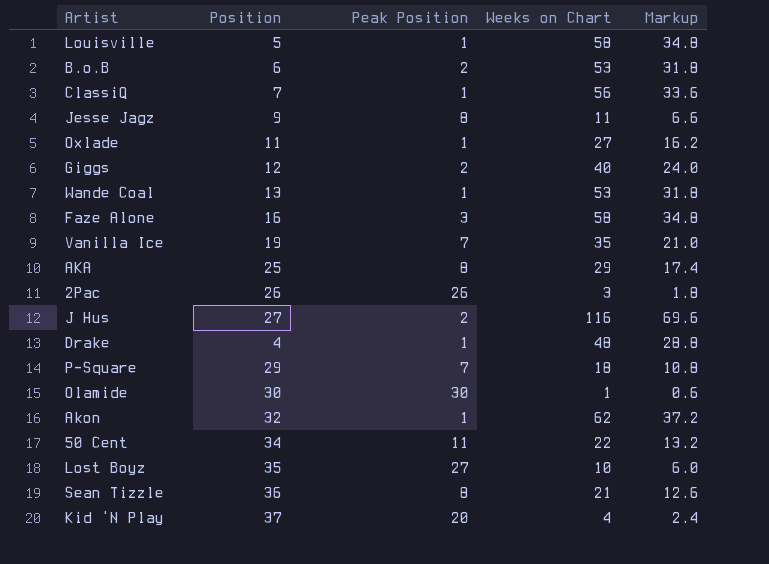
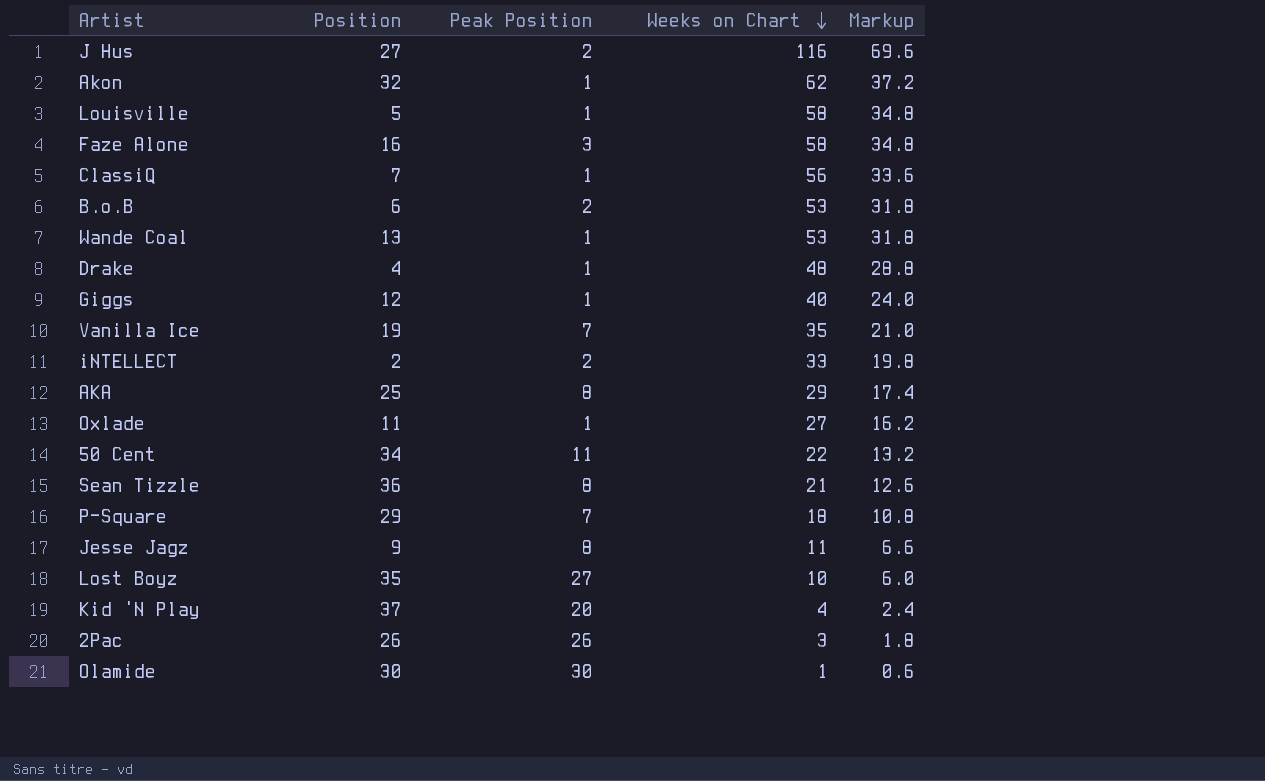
row order: none -> Weeks on Chart descending
Giggs | Peak Position: 2 -> 1
row iNTELLECT: none -> 2 | 2 | 33 | 19.8

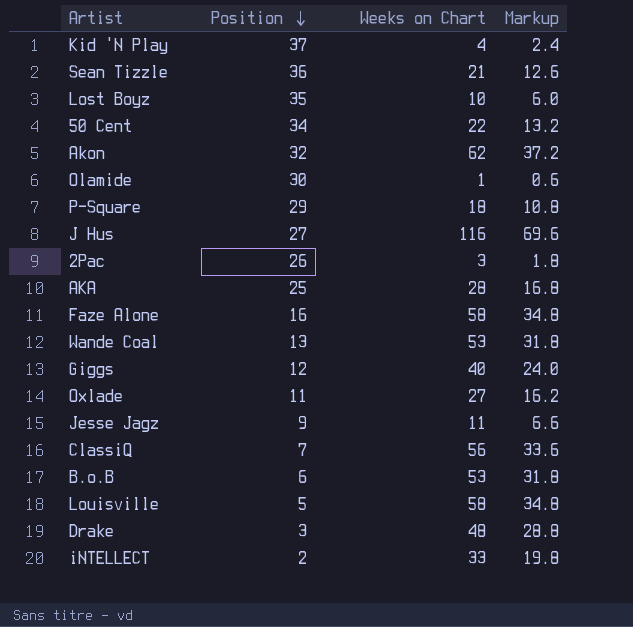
row order: Weeks on Chart descending -> Position descending
column Peak Position | position: 3 -> none
row Vanilla Ice: 19 | 7 | 35 | 21.0 -> none
AKA | Weeks on Chart: 29 -> 28
AKA | Markup: 17.4 -> 16.8
Drake | Position: 4 -> 3

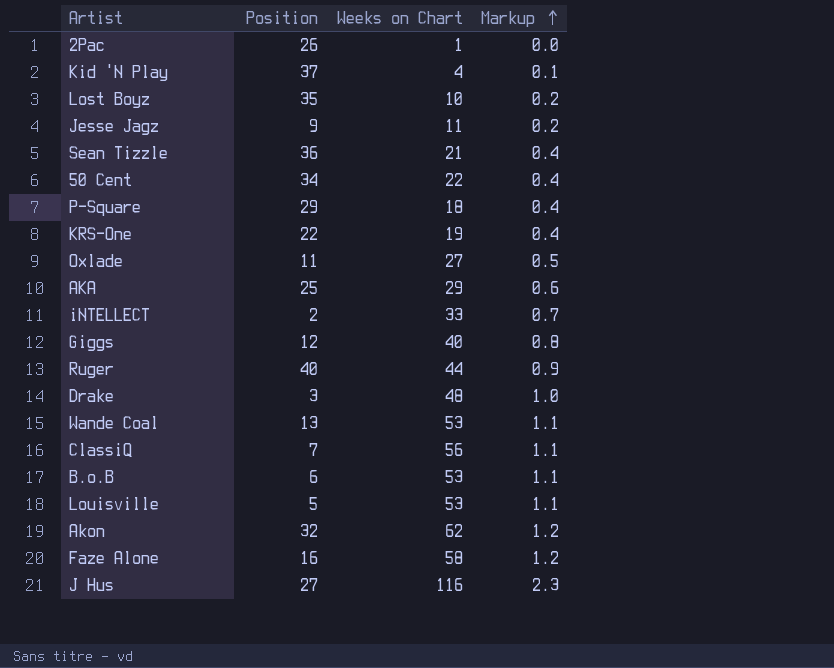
row order: Position descending -> Markup ascending
column Markup | formula: [Weeks on Chart] * 0.6 -> [Weeks on Chart] * 0.02
row Olamide: 30 | 1 | 0.6 -> none
2Pac | Weeks on Chart: 3 -> 1
row KRS-One: none -> 22 | 19 | 0.4
AKA | Weeks on Chart: 28 -> 29
row Ruger: none -> 40 | 44 | 0.9
Louisville | Weeks on Chart: 58 -> 53

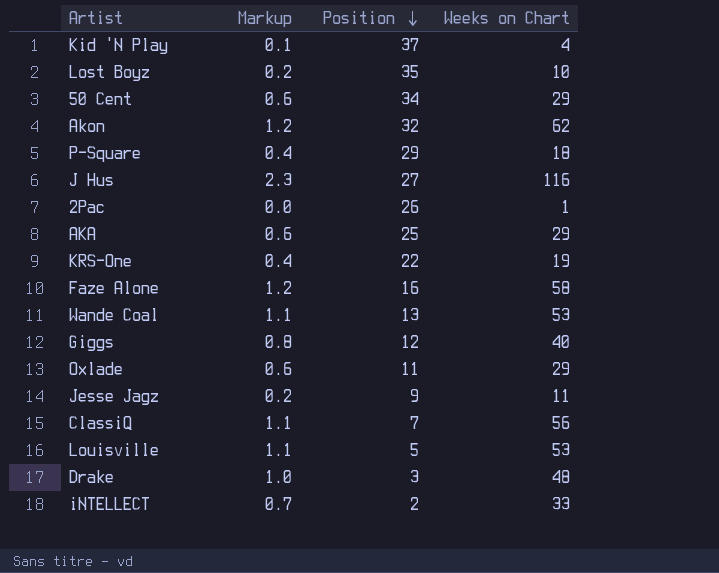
row order: Markup ascending -> Position descending
column Markup | position: 4 -> 2
row Sean Tizzle: 36 | 21 | 0.4 -> none
row Ruger: 40 | 44 | 0.9 -> none
row B.o.B: 6 | 53 | 1.1 -> none
50 Cent | Markup: 0.4 -> 0.6
50 Cent | Weeks on Chart: 22 -> 29
Oxlade | Markup: 0.5 -> 0.6
Oxlade | Weeks on Chart: 27 -> 29

